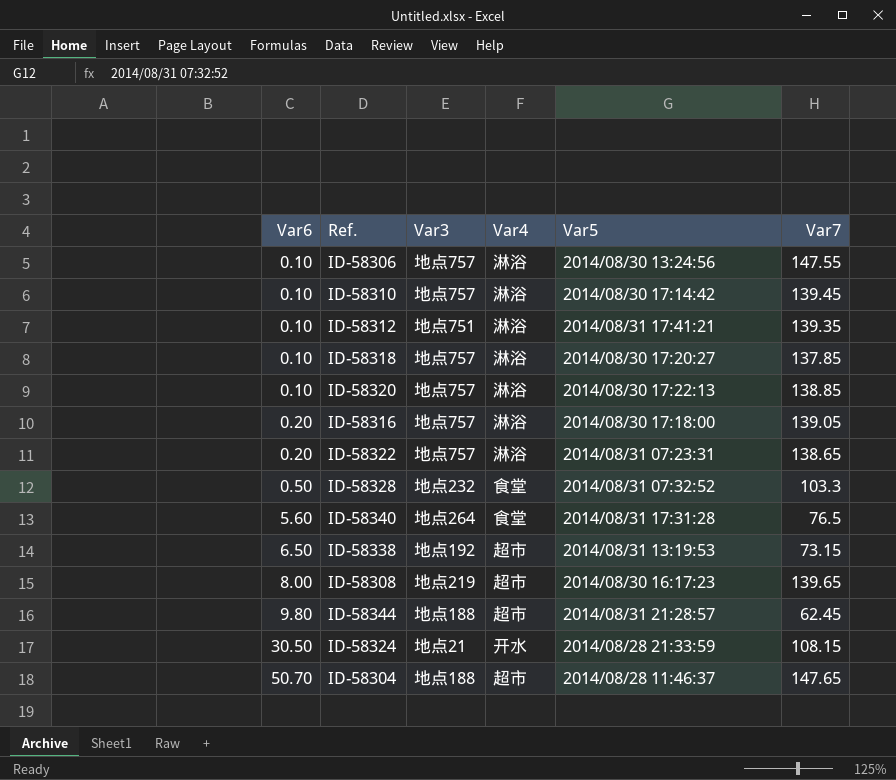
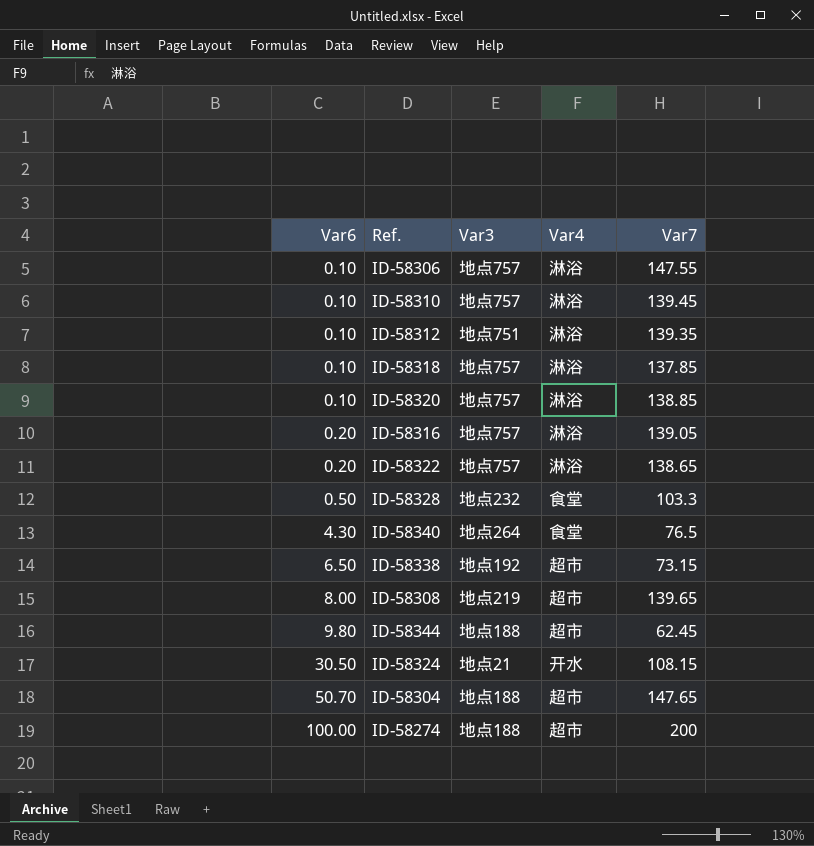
column Var5 | position: 5 -> none
ID-58340 | Var6: 5.60 -> 4.30
row ID-58274: none -> 100.00 | 地点188 | 超市 | 200

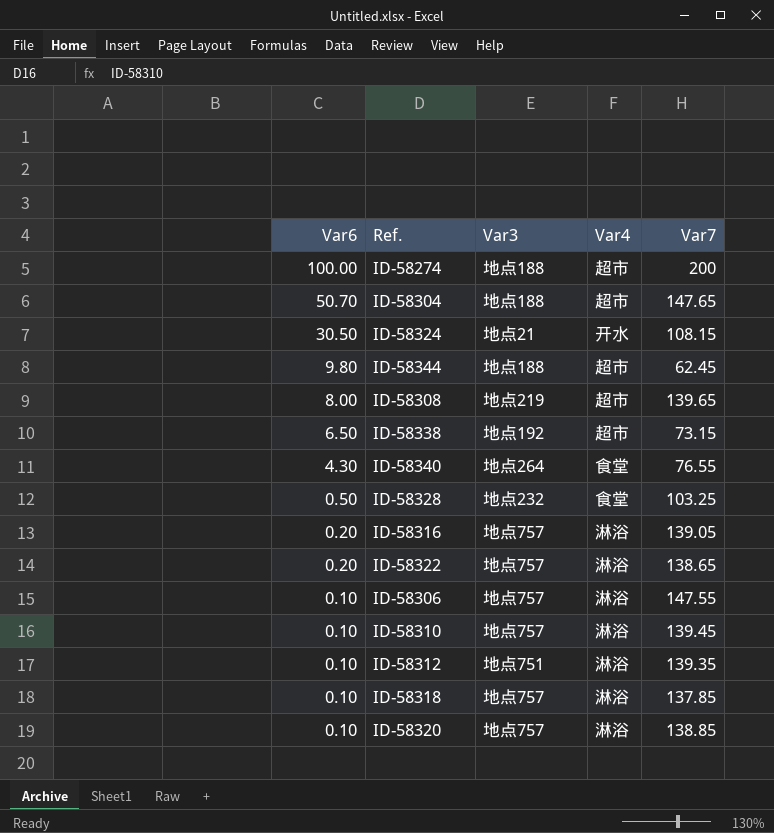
row order: Var6 ascending -> Var6 descending
ID-58340 | Var7: 76.5 -> 76.55
ID-58328 | Var7: 103.3 -> 103.25

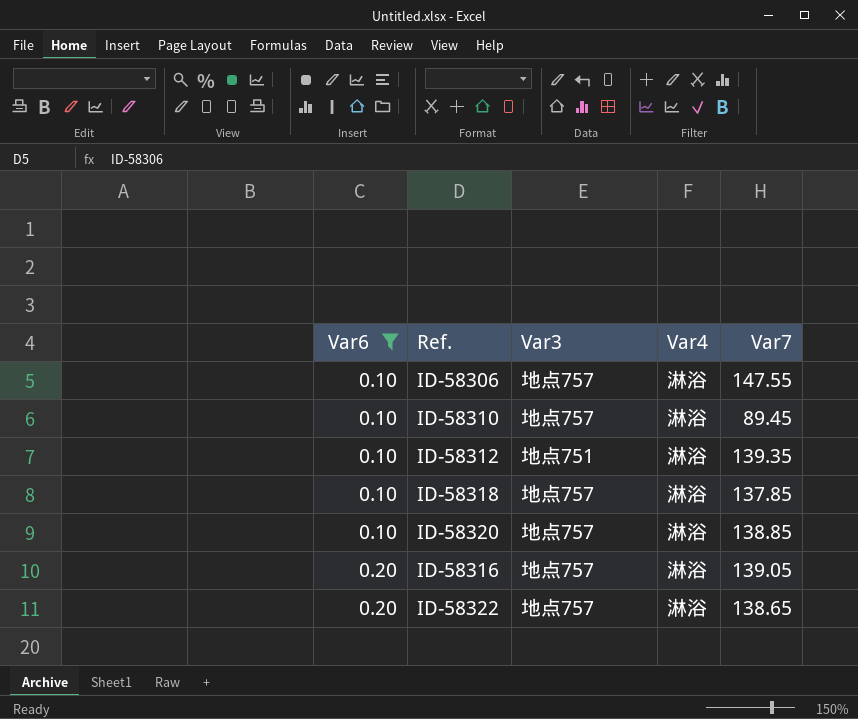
filter: none -> Var6 <= 0.20
row order: Var6 descending -> Var6 ascending
ID-58310 | Var7: 139.45 -> 89.45

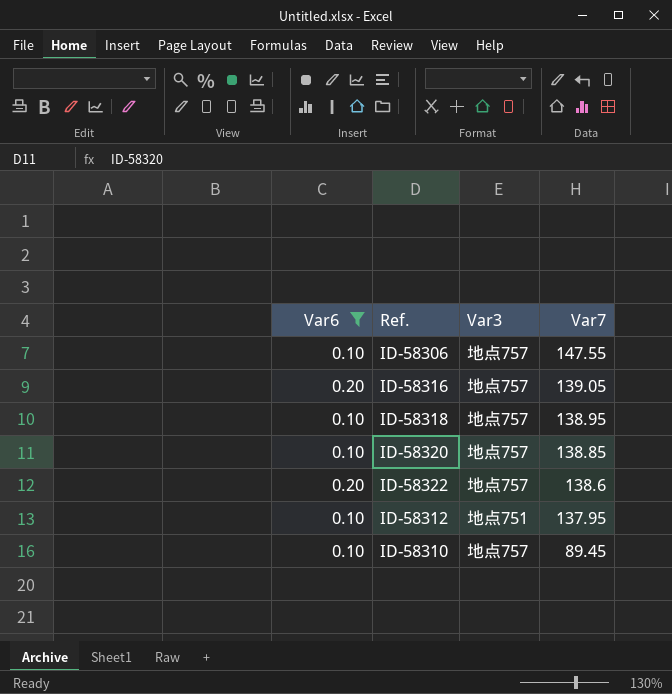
row order: Var6 ascending -> Var7 descending
column Var4 | position: 4 -> none
ID-58318 | Var7: 137.85 -> 138.95
ID-58322 | Var7: 138.65 -> 138.6
ID-58312 | Var7: 139.35 -> 137.95

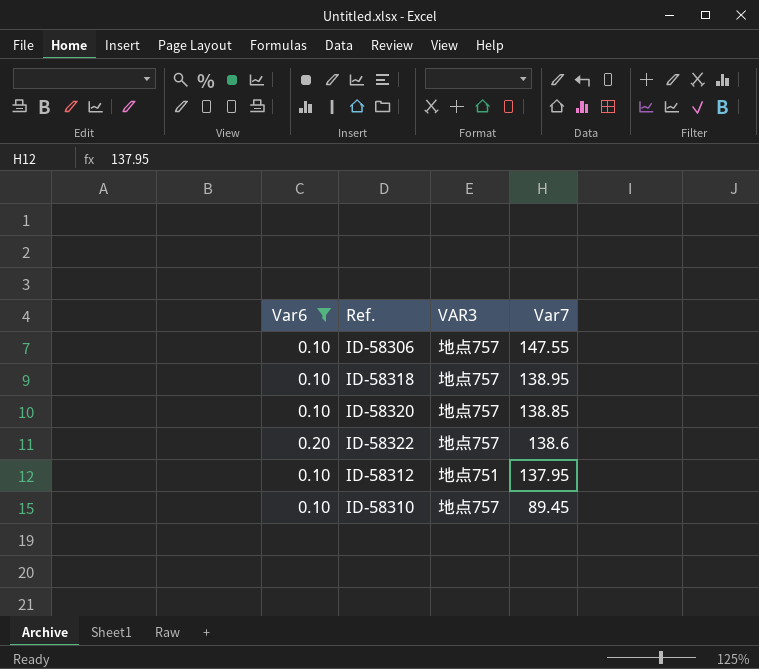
column name: Var3 -> VAR3
row ID-58316: 0.20 | 地点757 | 139.05 -> none

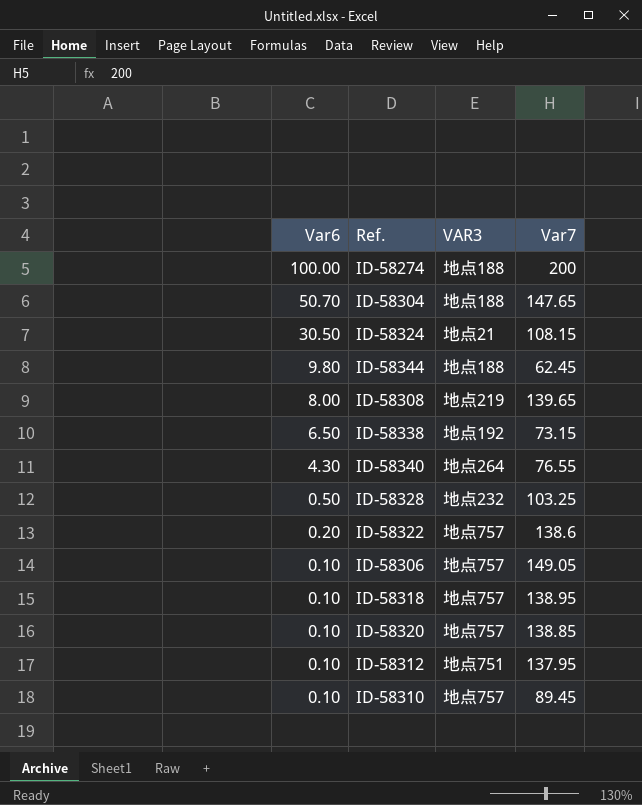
filter: Var6 <= 0.20 -> none
row order: Var7 descending -> Var6 descending
ID-58306 | Var7: 147.55 -> 149.05

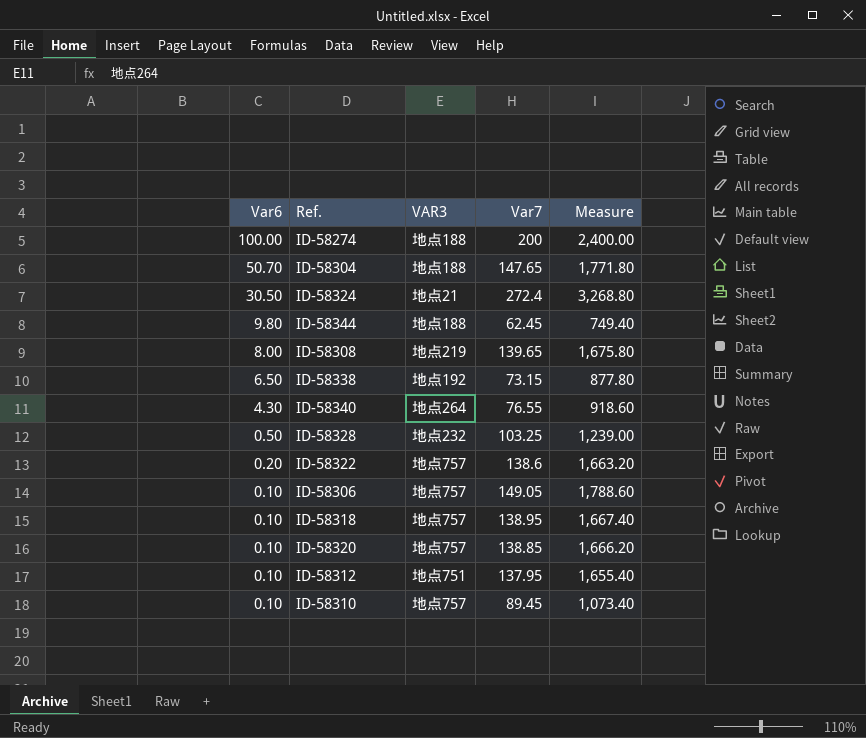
column Measure | formula: none -> [Var7] * 12
ID-58324 | Var7: 108.15 -> 272.4

